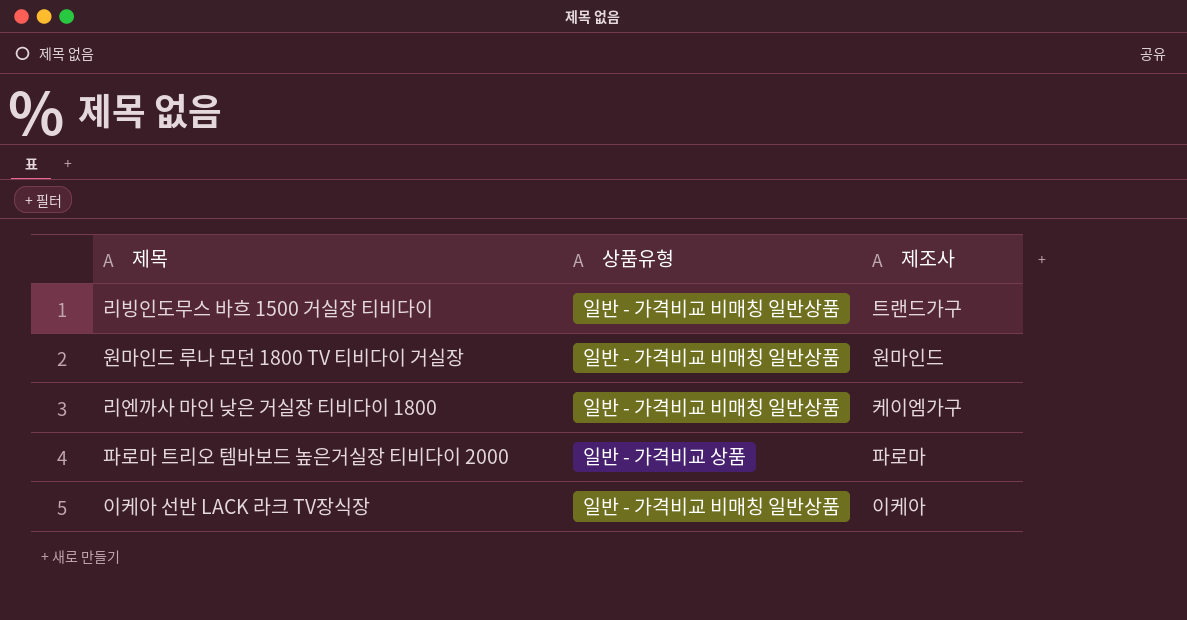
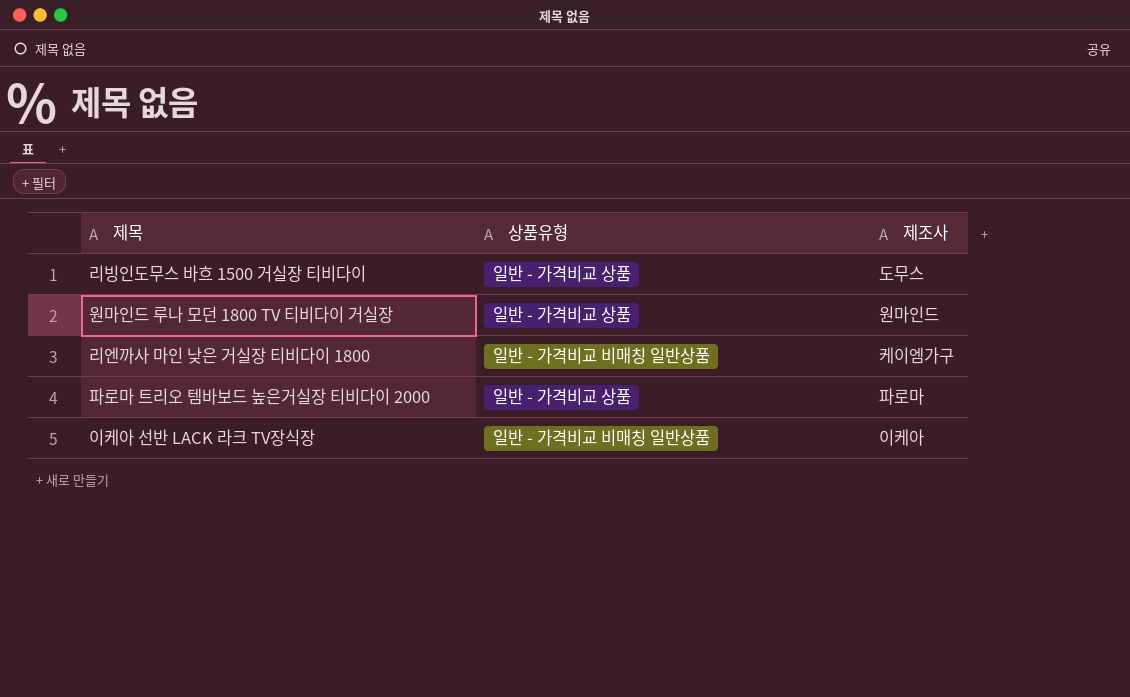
리빙인도무스 바흐 1500 거실장 티비다이 | 상품유형: 일반 - 가격비교 비매칭 일반상품 -> 일반 - 가격비교 상품
리빙인도무스 바흐 1500 거실장 티비다이 | 제조사: 트랜드가구 -> 도무스
원마인드 루나 모던 1800 TV 티비다이 거실장 | 상품유형: 일반 - 가격비교 비매칭 일반상품 -> 일반 - 가격비교 상품

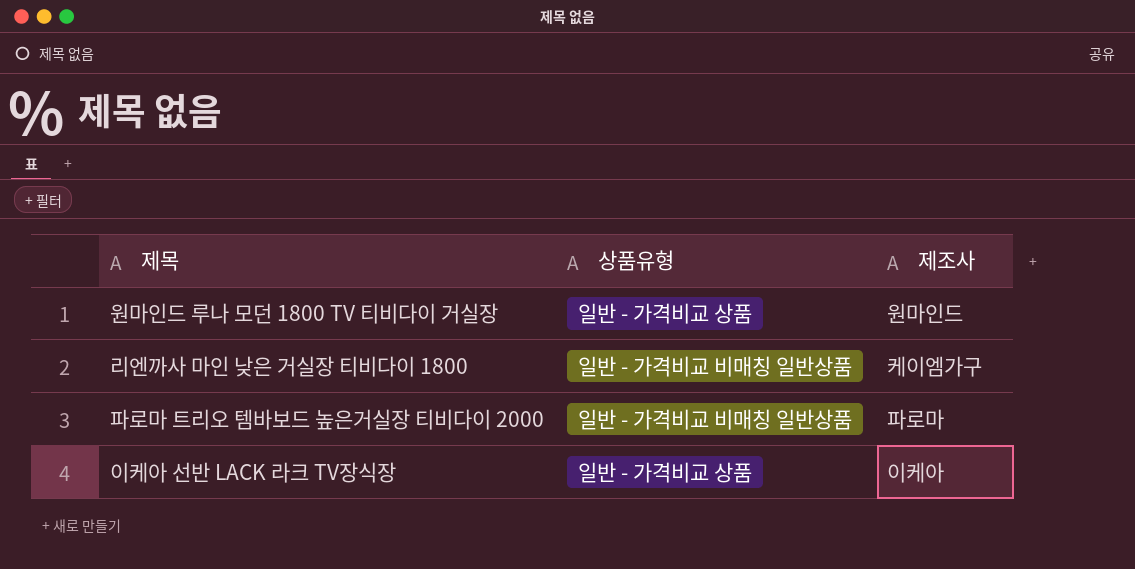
row 리빙인도무스 바흐 1500 거실장 티비다이: 일반 - 가격비교 상품 | 도무스 -> none
파로마 트리오 템바보드 높은거실장 티비다이 2000 | 상품유형: 일반 - 가격비교 상품 -> 일반 - 가격비교 비매칭 일반상품
이케아 선반 LACK 라크 TV장식장 | 상품유형: 일반 - 가격비교 비매칭 일반상품 -> 일반 - 가격비교 상품

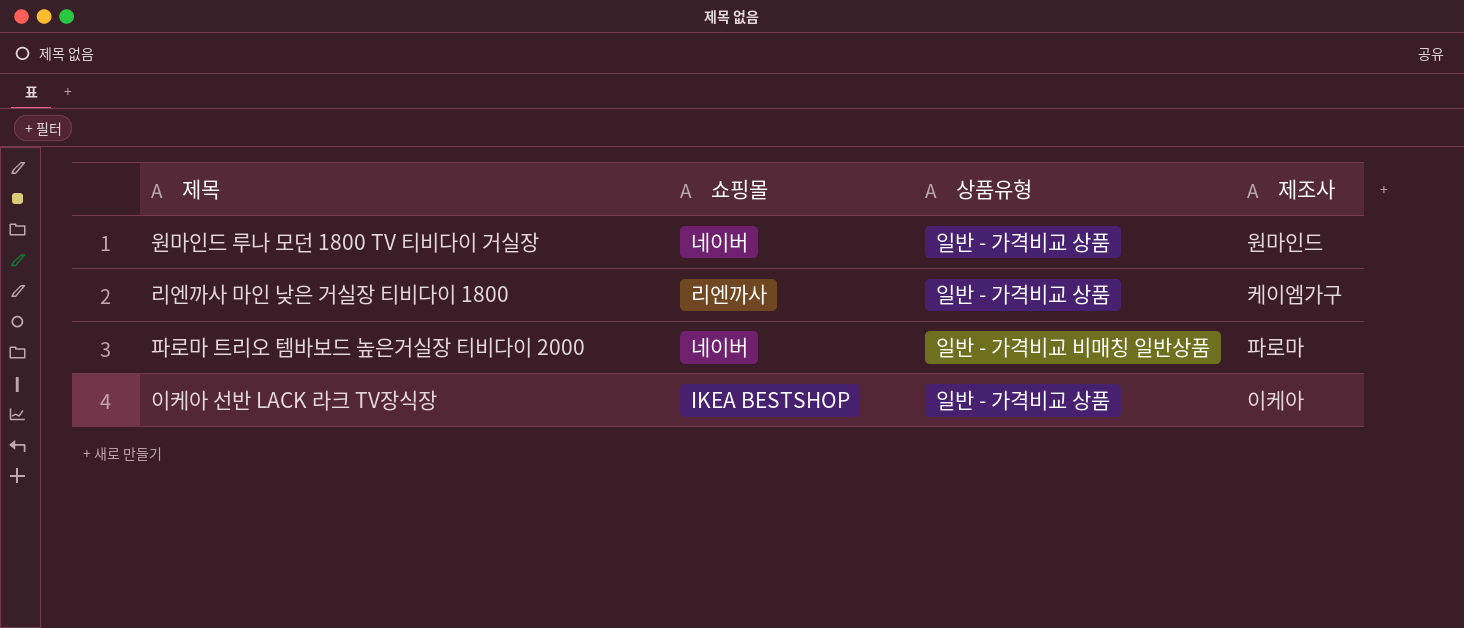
column 쇼핑몰 | position: none -> 2
리엔까사 마인 낮은 거실장 티비다이 1800 | 상품유형: 일반 - 가격비교 비매칭 일반상품 -> 일반 - 가격비교 상품

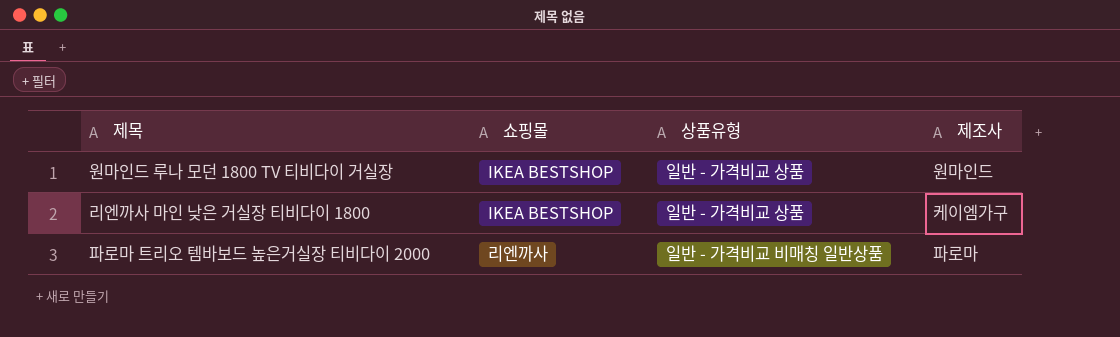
row 이케아 선반 LACK 라크 TV장식장: IKEA BESTSHOP | 일반 - 가격비교 상품 | 이케아 -> none
원마인드 루나 모던 1800 TV 티비다이 거실장 | 쇼핑몰: 네이버 -> IKEA BESTSHOP
리엔까사 마인 낮은 거실장 티비다이 1800 | 쇼핑몰: 리엔까사 -> IKEA BESTSHOP
파로마 트리오 템바보드 높은거실장 티비다이 2000 | 쇼핑몰: 네이버 -> 리엔까사

